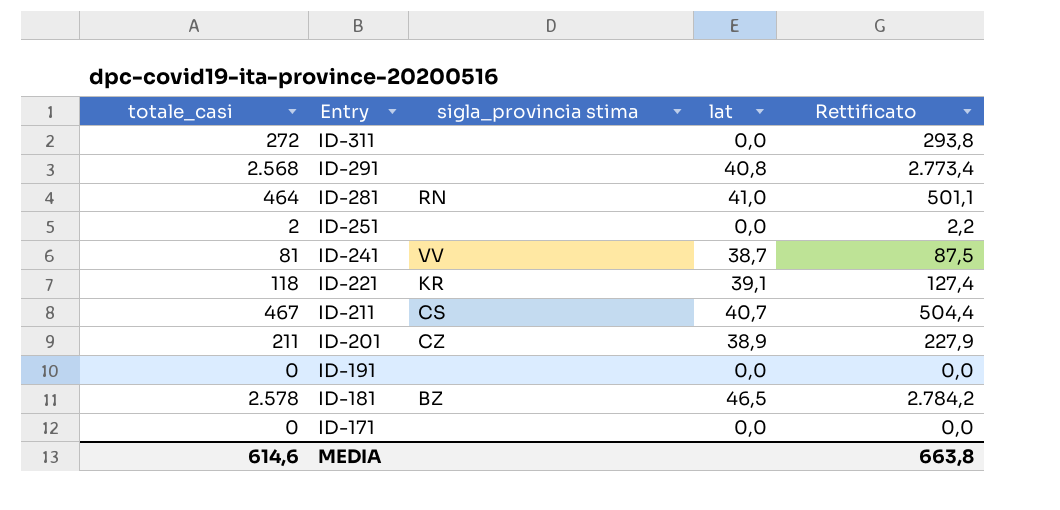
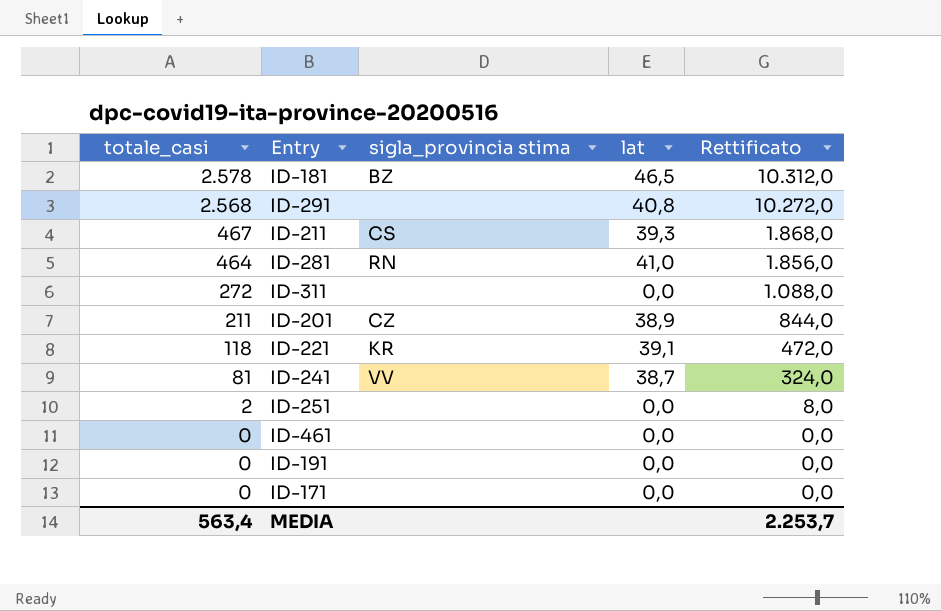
row order: Entry descending -> totale_casi descending
column Rettificato | formula: [totale_casi] * 1,08 -> [totale_casi] * 4
ID-211 | lat: 40,7 -> 39,3
row ID-461: none -> 0 | none | 0,0 | 0,0
MEDIA | totale_casi: 614,6 -> 563,4
MEDIA | Rettificato: 663,8 -> 2.253,7

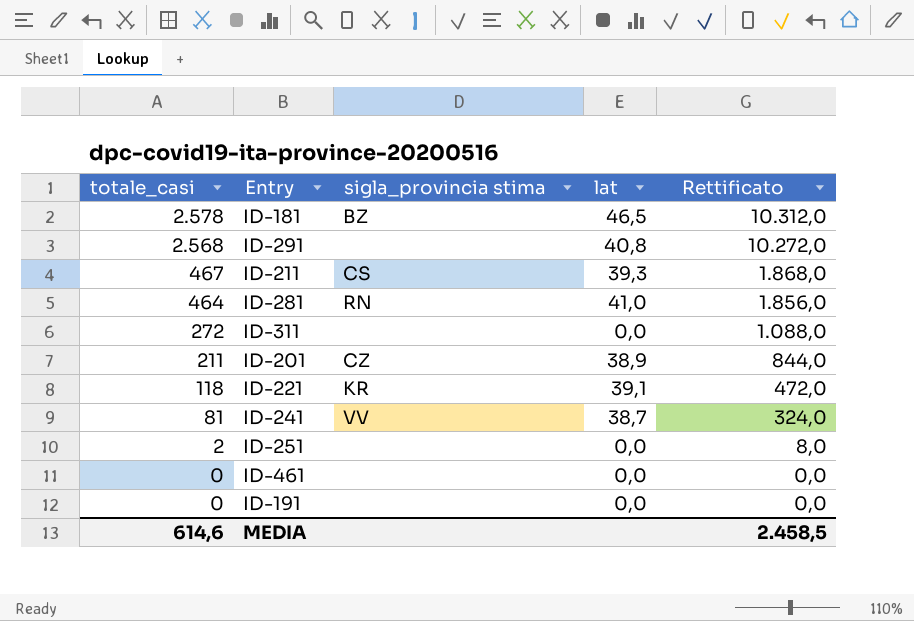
row ID-171: 0 | none | 0,0 | 0,0 -> none
MEDIA | totale_casi: 563,4 -> 614,6
MEDIA | Rettificato: 2.253,7 -> 2.458,5

